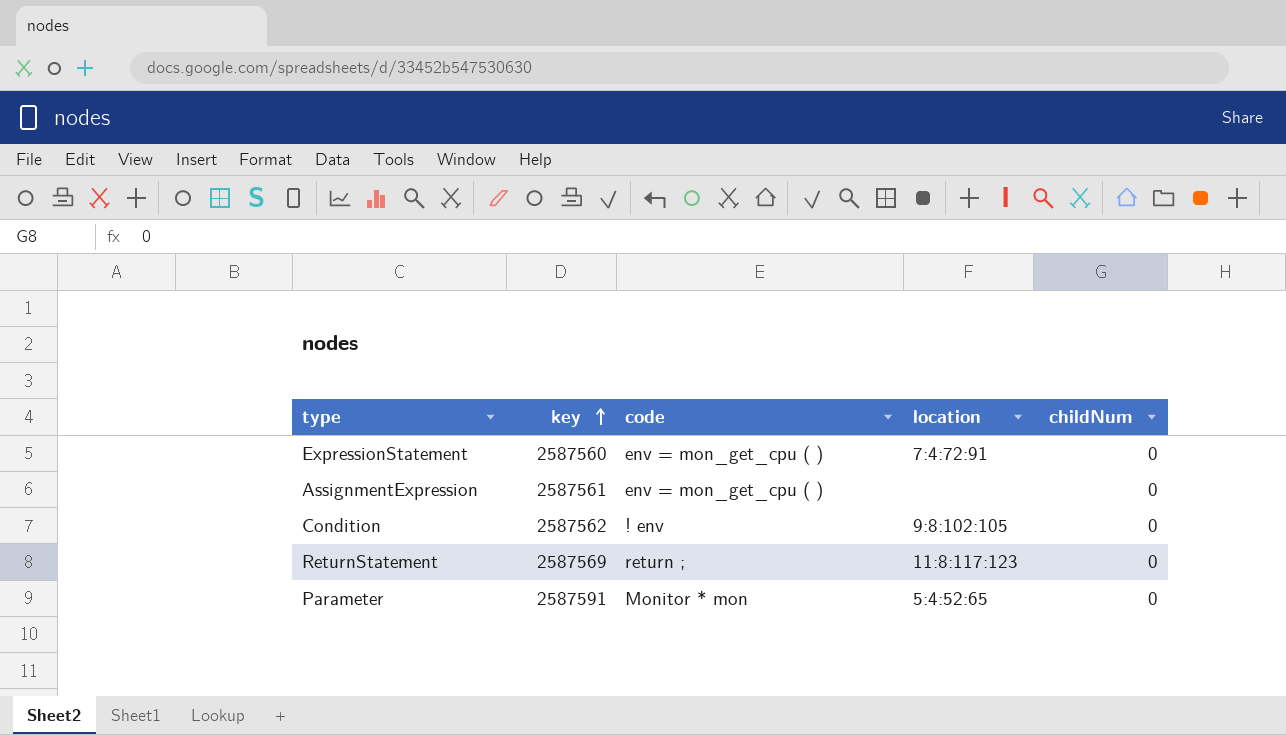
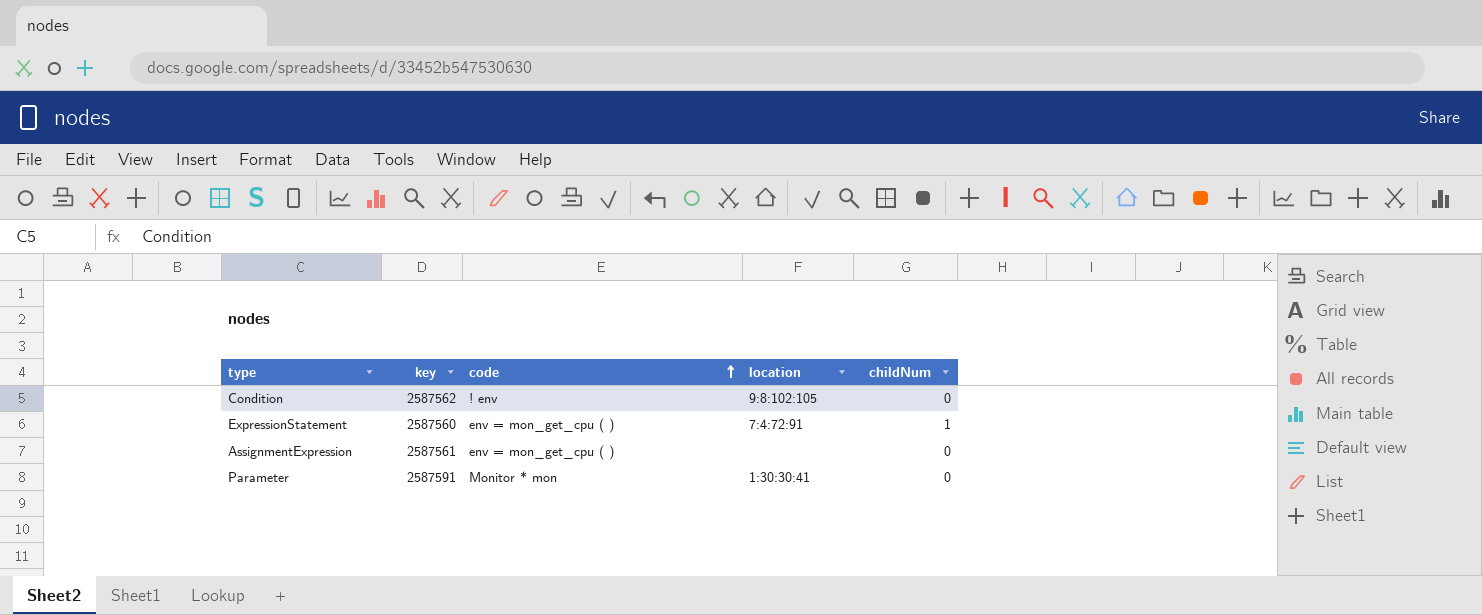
row order: key ascending -> code ascending
row ReturnStatement: 2587569 | return ; | 11:8:117:123 | 0 -> none
ExpressionStatement | childNum: 0 -> 1
Parameter | location: 5:4:52:65 -> 1:30:30:41

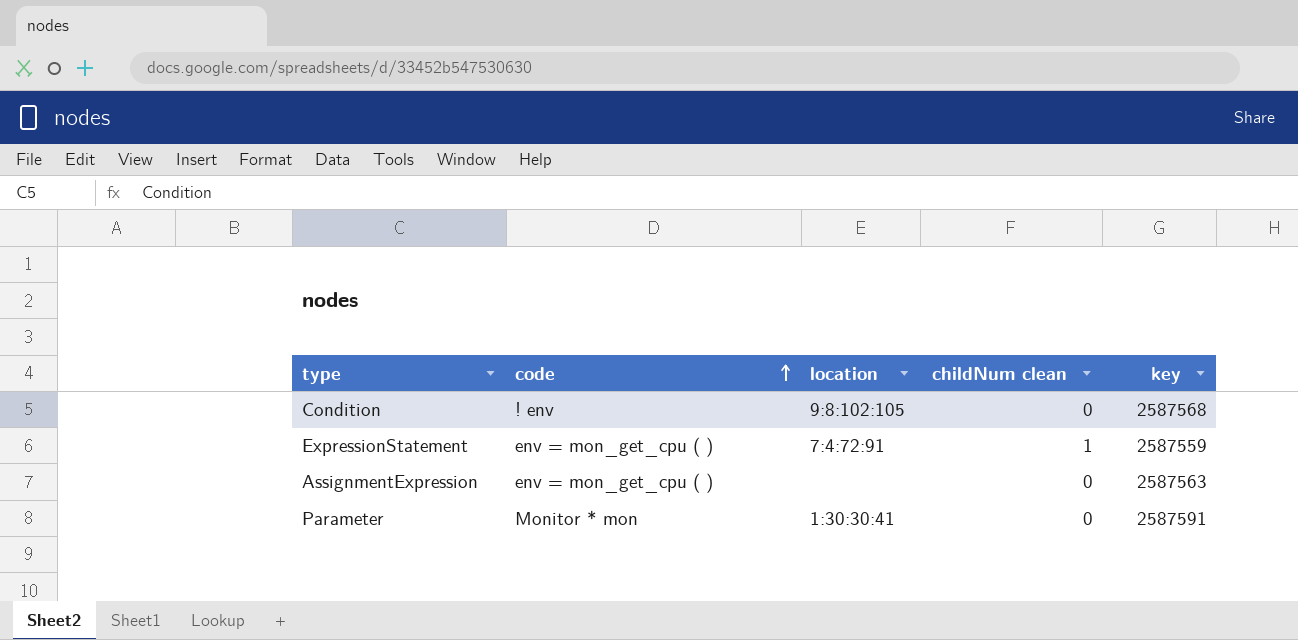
column name: childNum -> childNum clean
column key | position: 2 -> 5
Condition | key: 2587562 -> 2587568
ExpressionStatement | key: 2587560 -> 2587559
AssignmentExpression | key: 2587561 -> 2587563

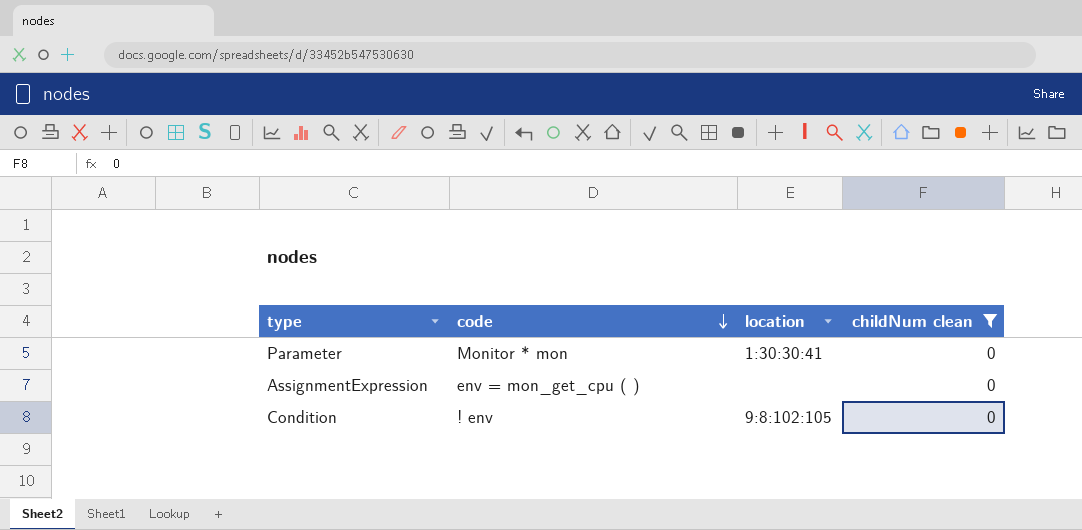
filter: none -> childNum clean = 0
row order: code ascending -> code descending
column key | position: 5 -> none

